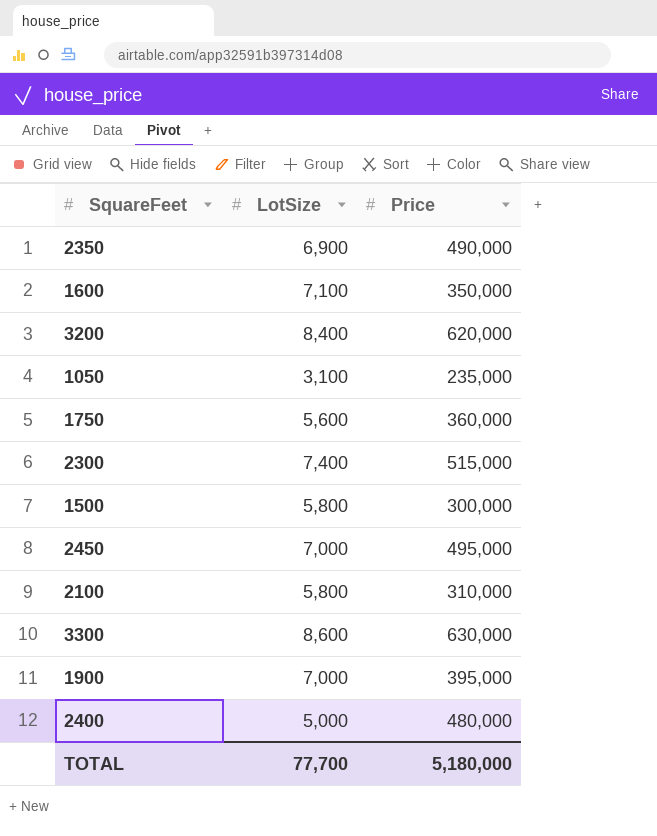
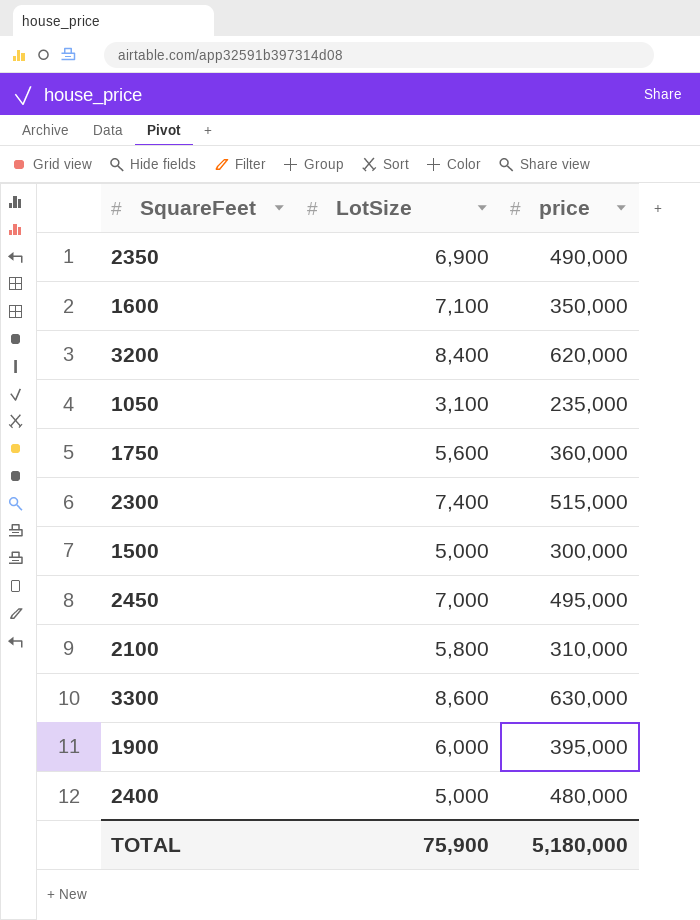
column name: Price -> price
1500 | LotSize: 5,800 -> 5,000
1900 | LotSize: 7,000 -> 6,000
TOTAL | LotSize: 77,700 -> 75,900

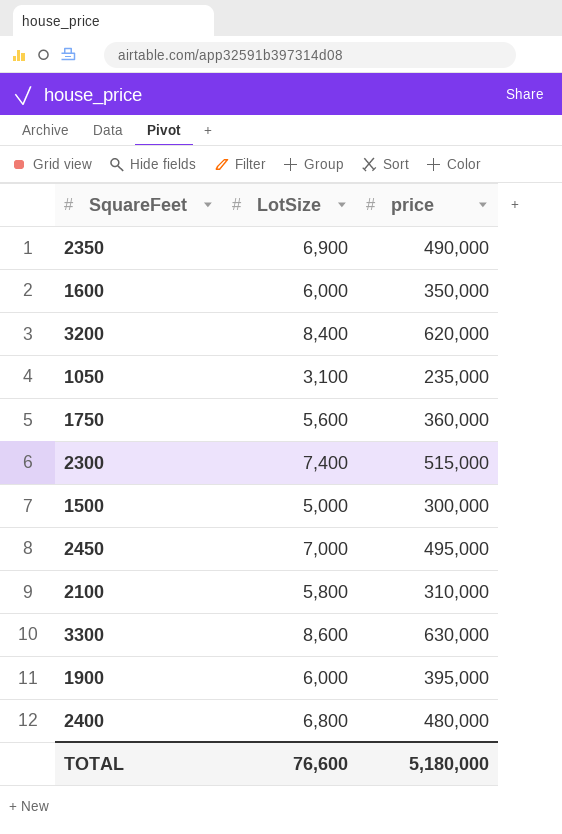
1600 | LotSize: 7,100 -> 6,000
2400 | LotSize: 5,000 -> 6,800
TOTAL | LotSize: 75,900 -> 76,600

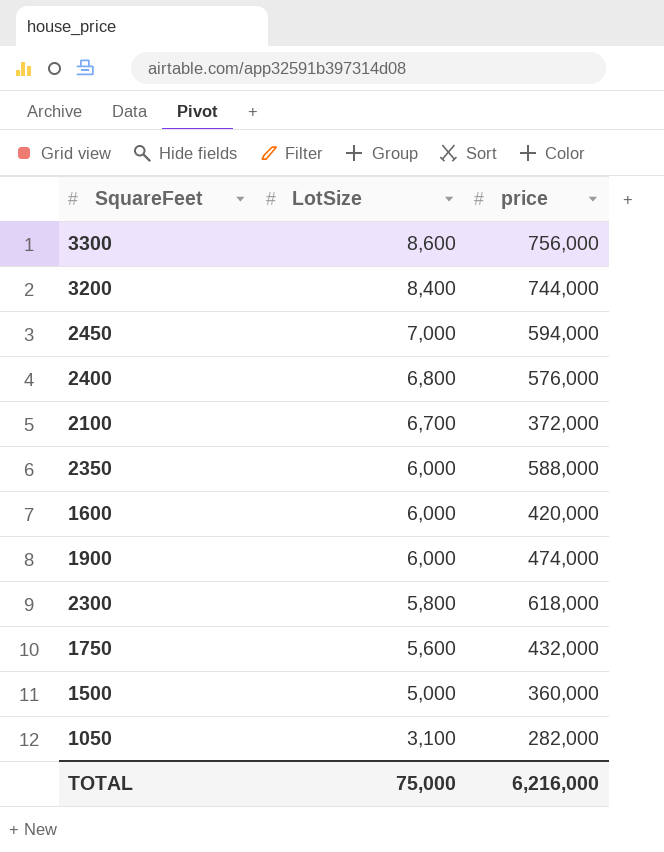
row order: none -> LotSize descending
3300 | price: 630,000 -> 756,000
3200 | price: 620,000 -> 744,000
2450 | price: 495,000 -> 594,000
2400 | price: 480,000 -> 576,000
2100 | LotSize: 5,800 -> 6,700
2100 | price: 310,000 -> 372,000
2350 | LotSize: 6,900 -> 6,000
2350 | price: 490,000 -> 588,000
1600 | price: 350,000 -> 420,000
1900 | price: 395,000 -> 474,000
2300 | LotSize: 7,400 -> 5,800
2300 | price: 515,000 -> 618,000
1750 | price: 360,000 -> 432,000
1500 | price: 300,000 -> 360,000
1050 | price: 235,000 -> 282,000
TOTAL | LotSize: 76,600 -> 75,000
TOTAL | price: 5,180,000 -> 6,216,000

